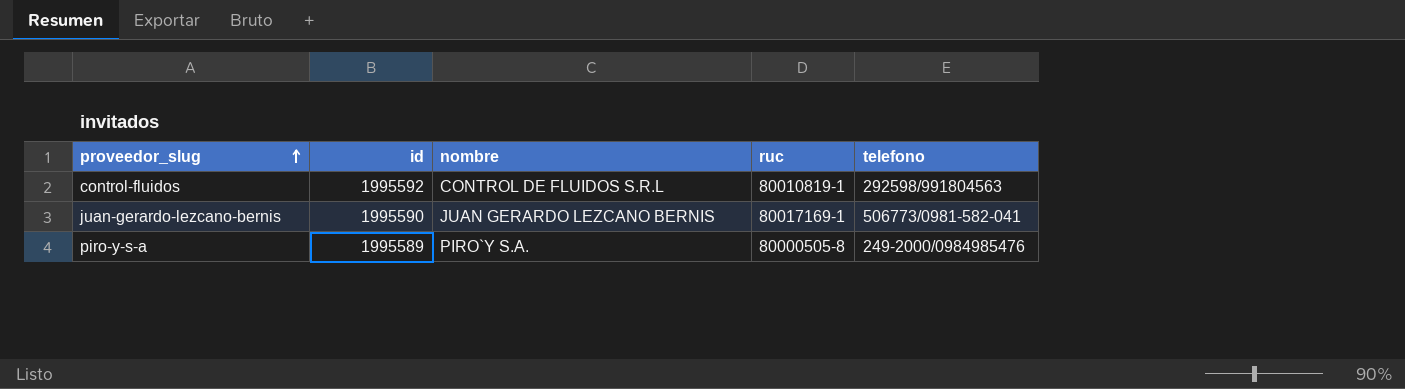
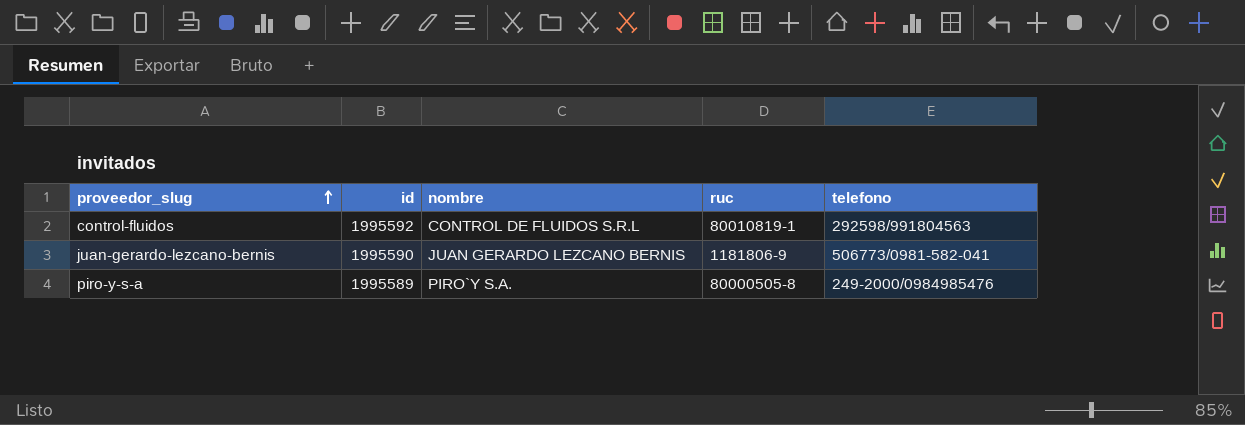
juan-gerardo-lezcano-bernis | ruc: 80017169-1 -> 1181806-9

